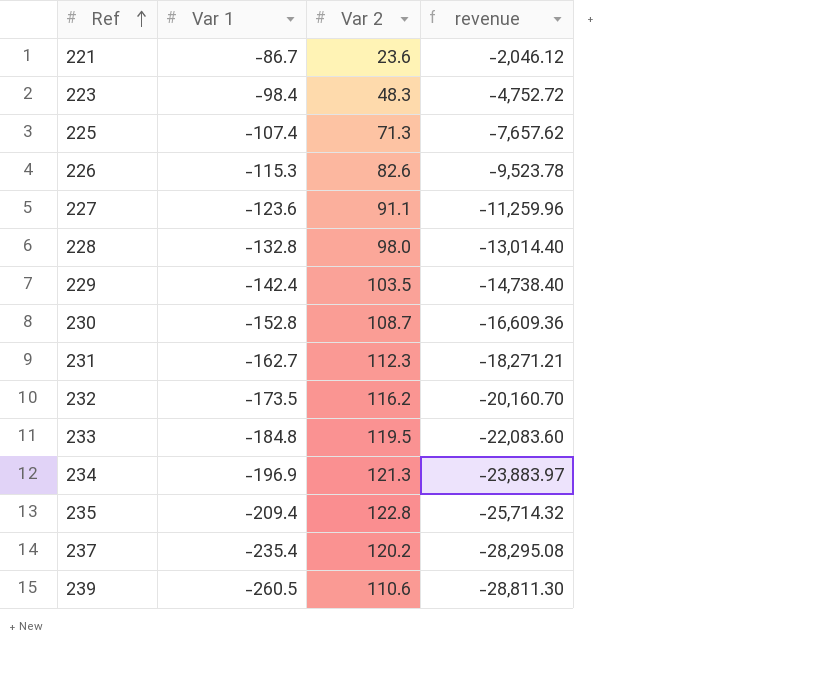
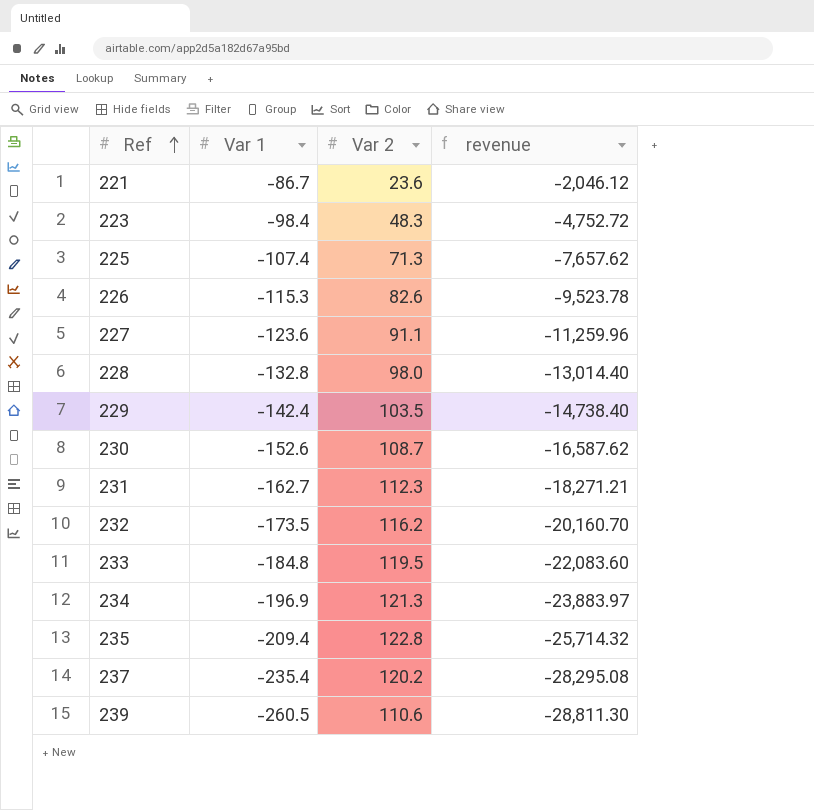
230 | Var 1: -152.8 -> -152.6
230 | revenue: -16,609.36 -> -16,587.62

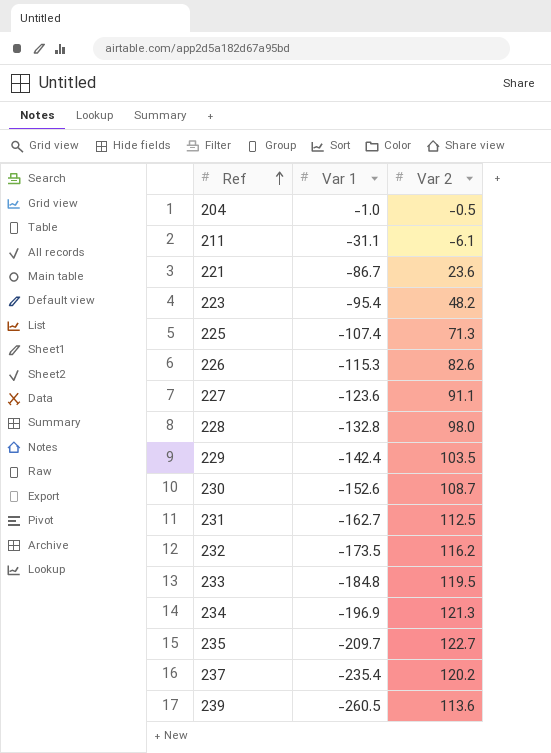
column revenue | formula: [Var 1] * [Var 2] -> none
row 204: none -> -1.0 | -0.5
row 211: none -> -31.1 | -6.1
223 | Var 1: -98.4 -> -95.4
223 | Var 2: 48.3 -> 48.2
231 | Var 2: 112.3 -> 112.5
235 | Var 1: -209.4 -> -209.7
235 | Var 2: 122.8 -> 122.7
239 | Var 2: 110.6 -> 113.6

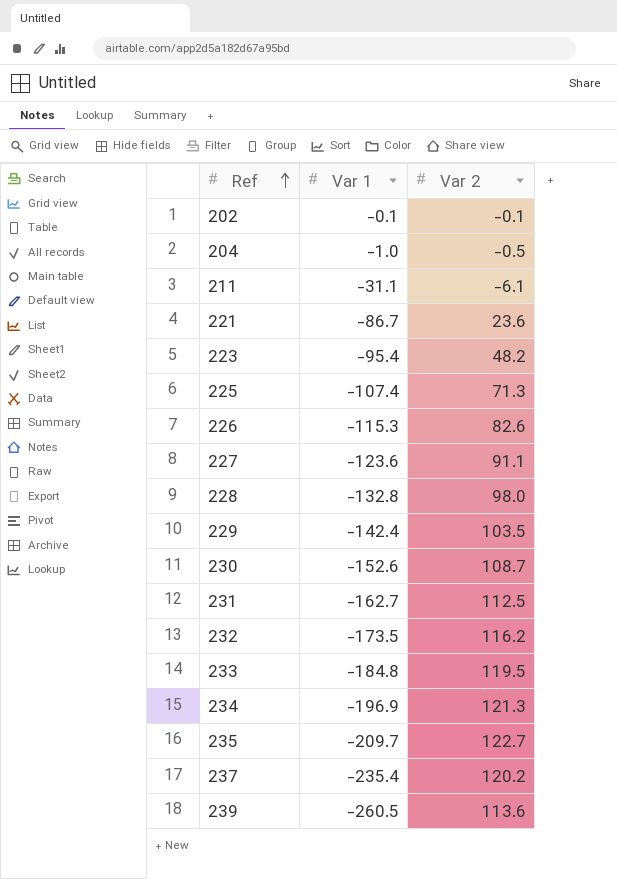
row 202: none -> -0.1 | -0.1

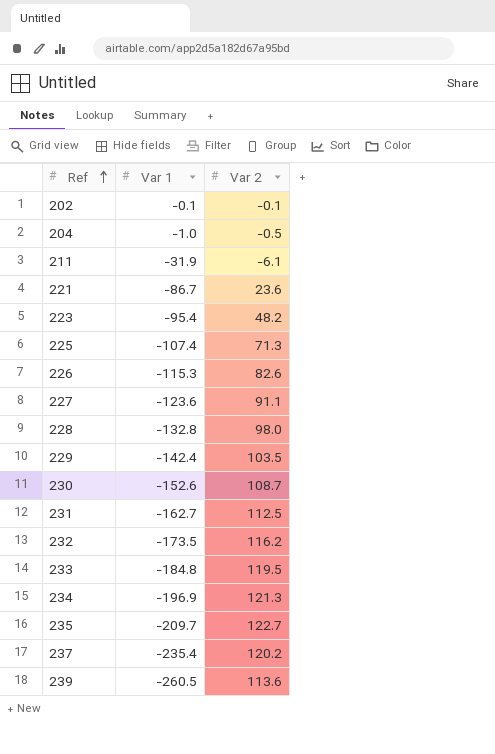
211 | Var 1: -31.1 -> -31.9

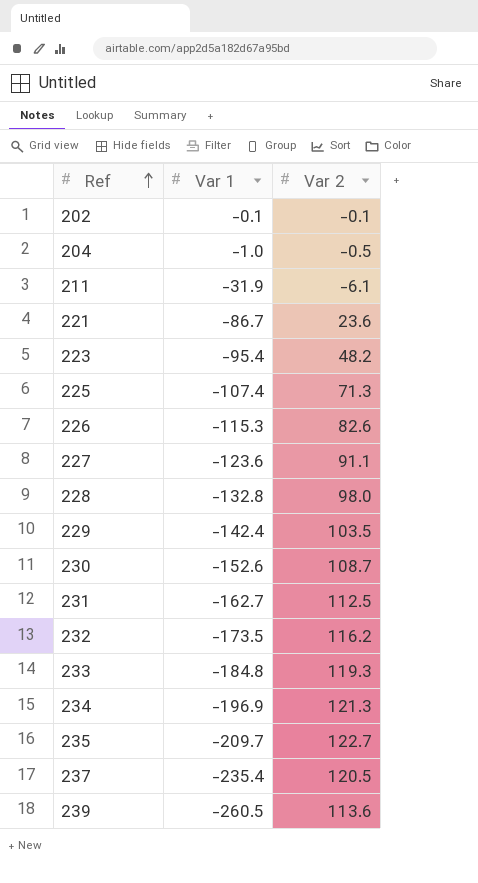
233 | Var 2: 119.5 -> 119.3
237 | Var 2: 120.2 -> 120.5

